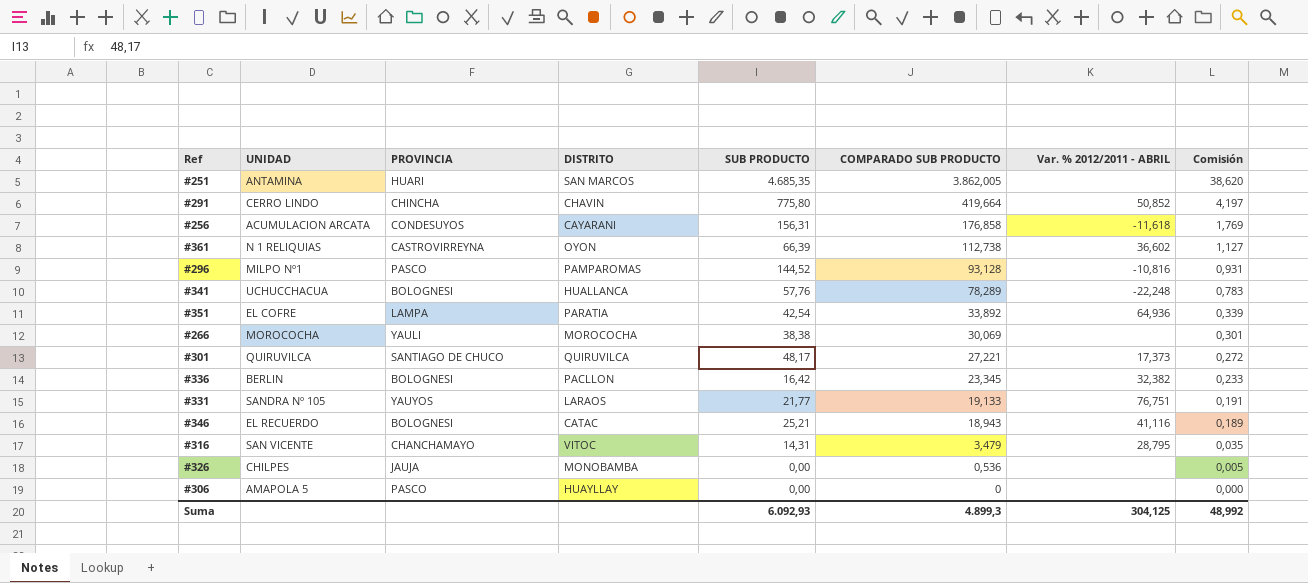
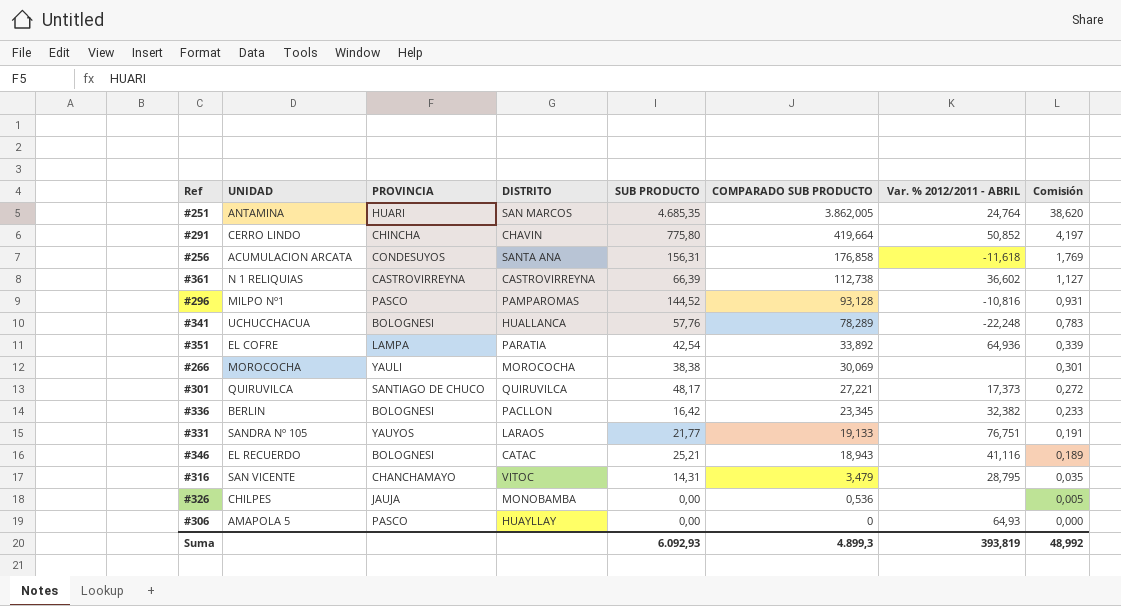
#251 | Var. % 2012/2011 - ABRIL: none -> 24,764
#256 | DISTRITO: CAYARANI -> SANTA ANA
#361 | DISTRITO: OYON -> CASTROVIRREYNA
#306 | Var. % 2012/2011 - ABRIL: none -> 64,93
Suma | Var. % 2012/2011 - ABRIL: 304,125 -> 393,819

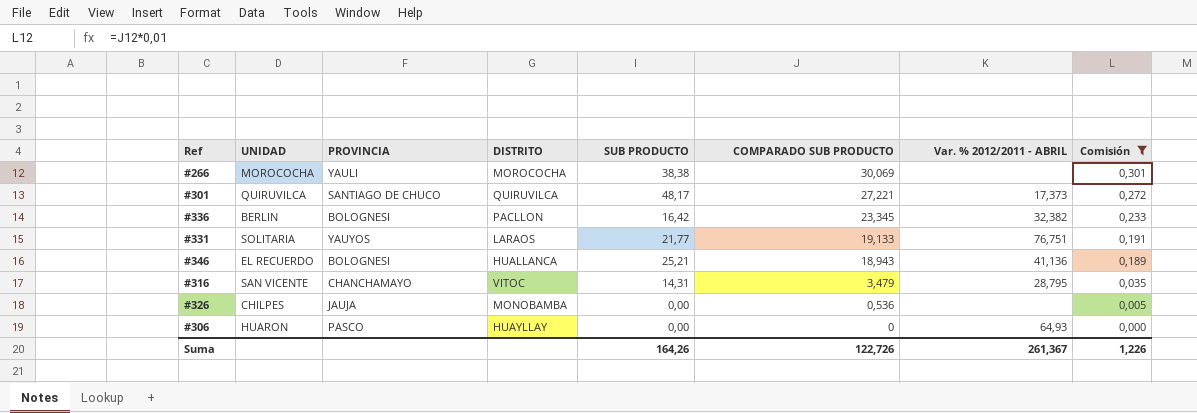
filter: none -> Comisión <= 0,301
#331 | UNIDAD: SANDRA Nº 105 -> SOLITARIA
#346 | DISTRITO: CATAC -> HUALLANCA
#346 | Var. % 2012/2011 - ABRIL: 41,116 -> 41,136
#306 | UNIDAD: AMAPOLA 5 -> HUARON
Suma | SUB PRODUCTO: 6.092,93 -> 164,26
Suma | COMPARADO SUB PRODUCTO: 4.899,3 -> 122,726
Suma | Var. % 2012/2011 - ABRIL: 393,819 -> 261,367
Suma | Comisión: 48,992 -> 1,226

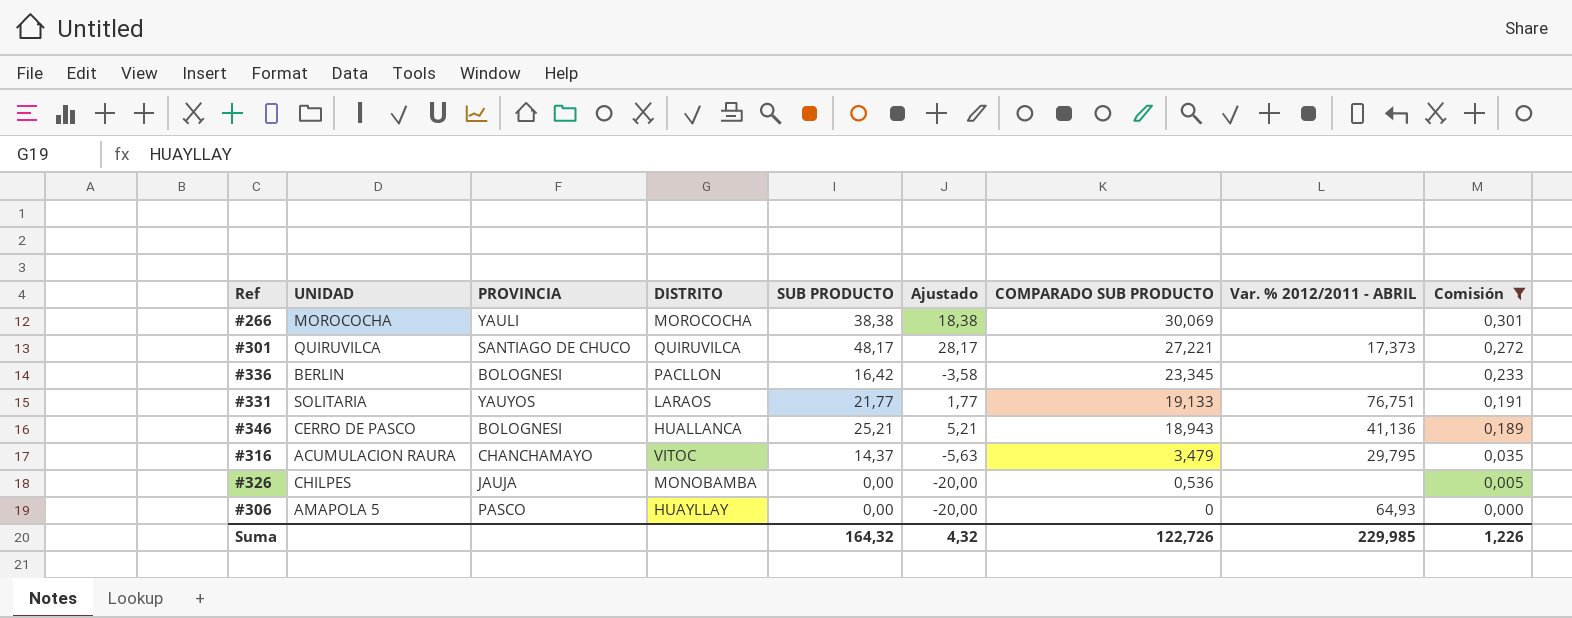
column Ajustado | formula: none -> [SUB PRODUCTO] - 20
#336 | Var. % 2012/2011 - ABRIL: 32,382 -> none
#346 | UNIDAD: EL RECUERDO -> CERRO DE PASCO
#316 | UNIDAD: SAN VICENTE -> ACUMULACION RAURA
#316 | SUB PRODUCTO: 14,31 -> 14,37
#316 | Var. % 2012/2011 - ABRIL: 28,795 -> 29,795
#306 | UNIDAD: HUARON -> AMAPOLA 5
Suma | SUB PRODUCTO: 164,26 -> 164,32
Suma | Var. % 2012/2011 - ABRIL: 261,367 -> 229,985

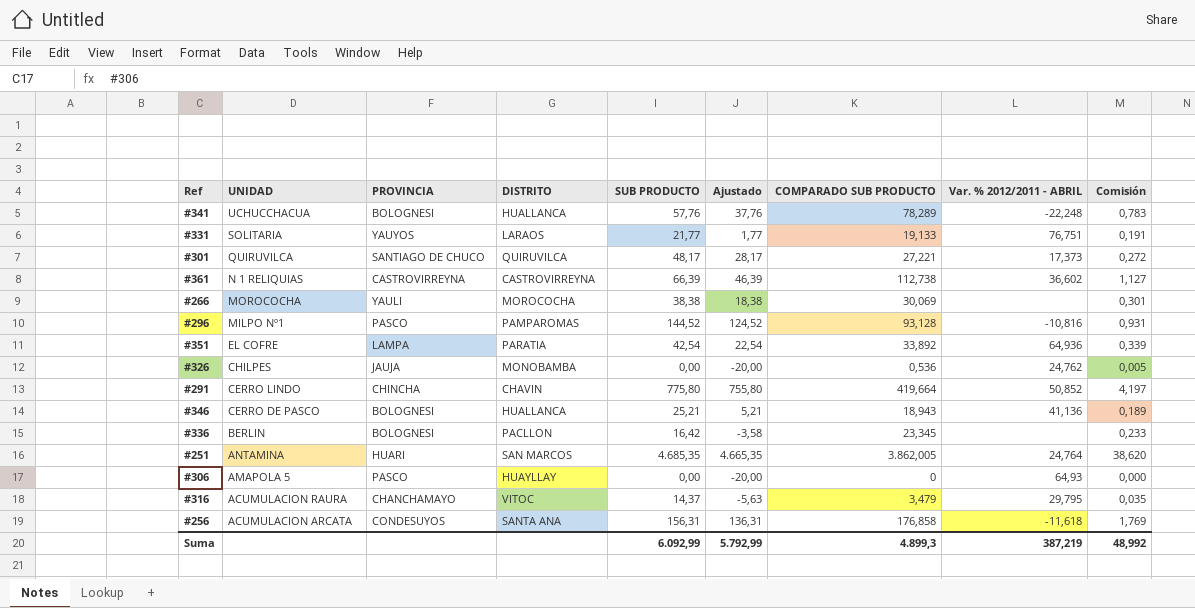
filter: Comisión <= 0,301 -> none
row order: COMPARADO SUB PRODUCTO descending -> UNIDAD descending
#326 | Var. % 2012/2011 - ABRIL: none -> 24,762
Suma | SUB PRODUCTO: 164,32 -> 6.092,99
Suma | Ajustado: 4,32 -> 5.792,99
Suma | COMPARADO SUB PRODUCTO: 122,726 -> 4.899,3
Suma | Var. % 2012/2011 - ABRIL: 229,985 -> 387,219
Suma | Comisión: 1,226 -> 48,992

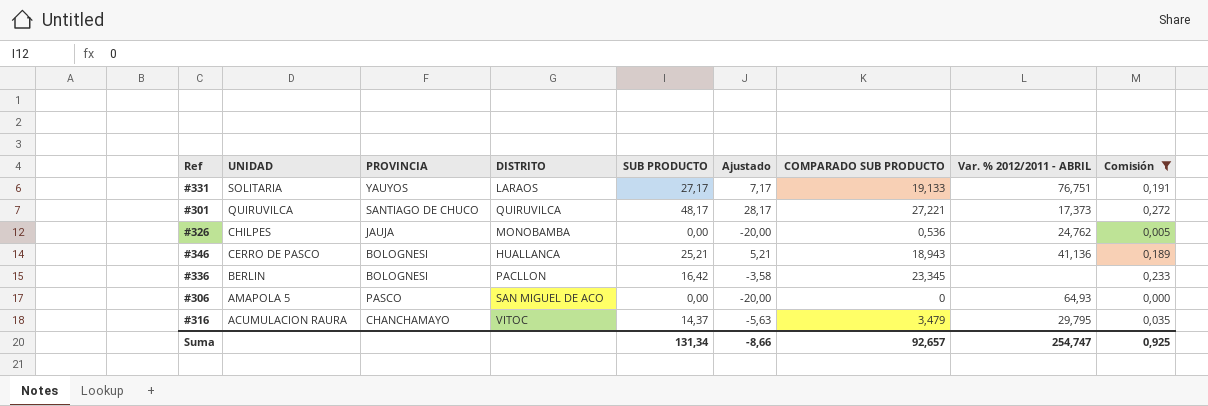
filter: none -> Comisión <= 0,272
#331 | SUB PRODUCTO: 21,77 -> 27,17
#331 | Ajustado: 1,77 -> 7,17
#306 | DISTRITO: HUAYLLAY -> SAN MIGUEL DE ACO
Suma | SUB PRODUCTO: 6.092,99 -> 131,34
Suma | Ajustado: 5.792,99 -> -8,66
Suma | COMPARADO SUB PRODUCTO: 4.899,3 -> 92,657
Suma | Var. % 2012/2011 - ABRIL: 387,219 -> 254,747
Suma | Comisión: 48,992 -> 0,925

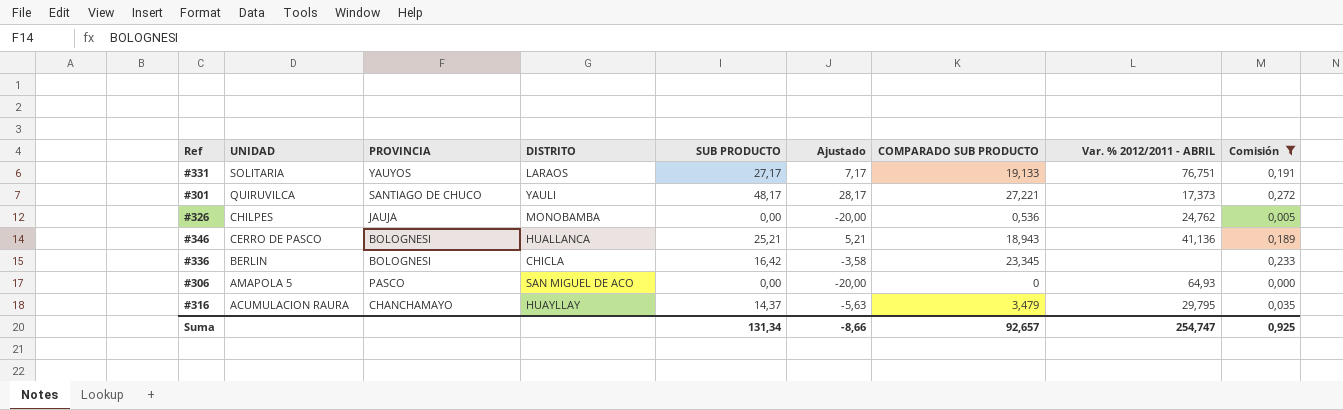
#301 | DISTRITO: QUIRUVILCA -> YAULI
#336 | DISTRITO: PACLLON -> CHICLA
#316 | DISTRITO: VITOC -> HUAYLLAY

